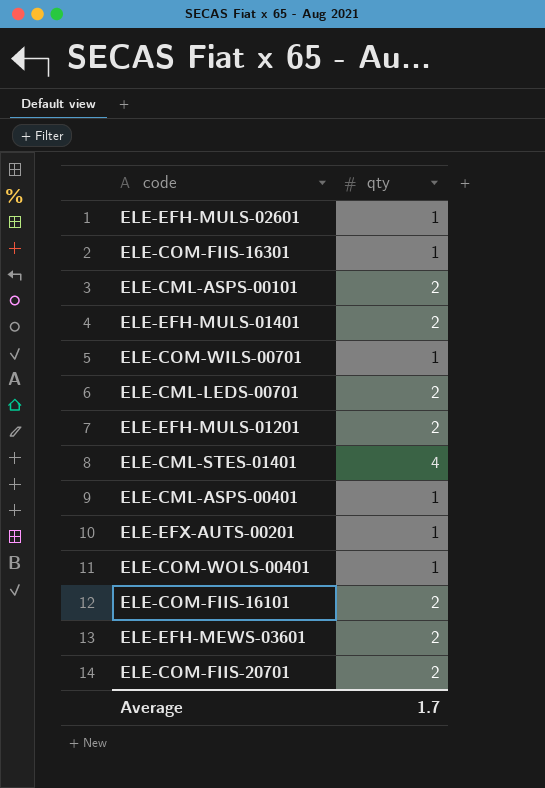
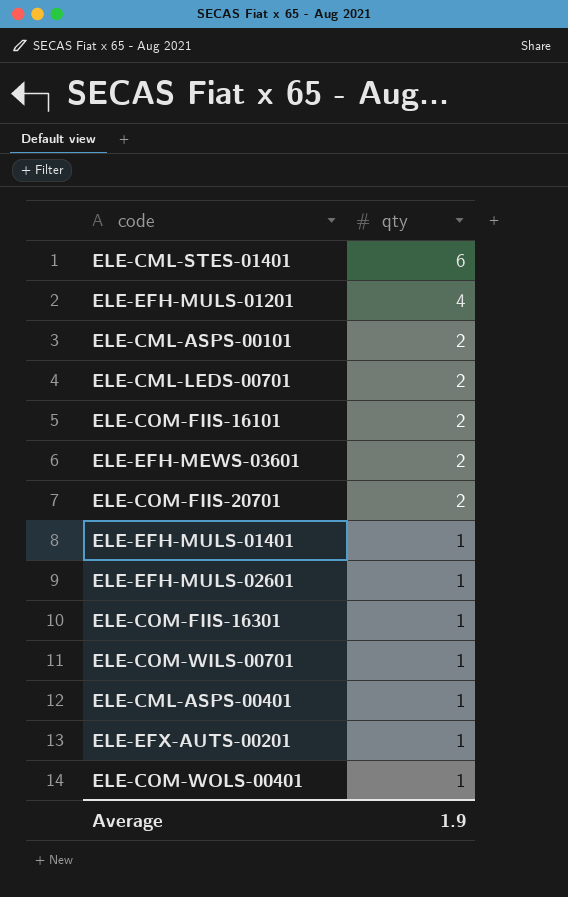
row order: none -> qty descending
ELE-CML-STES-01401 | qty: 4 -> 6
ELE-EFH-MULS-01201 | qty: 2 -> 4
ELE-EFH-MULS-01401 | qty: 2 -> 1
Average | qty: 1.7 -> 1.9

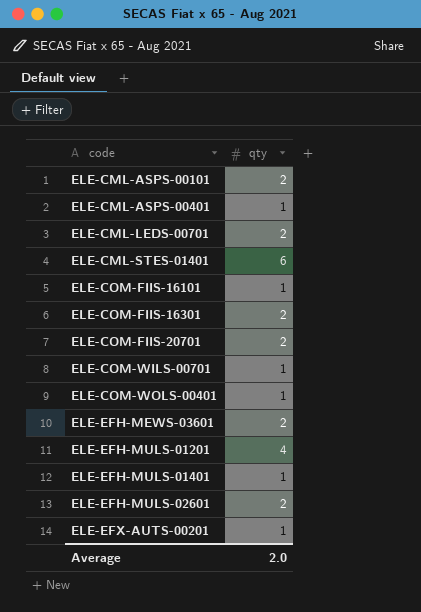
row order: qty descending -> code ascending
ELE-COM-FIIS-16101 | qty: 2 -> 1
ELE-COM-FIIS-16301 | qty: 1 -> 2
ELE-EFH-MULS-02601 | qty: 1 -> 2
Average | qty: 1.9 -> 2.0

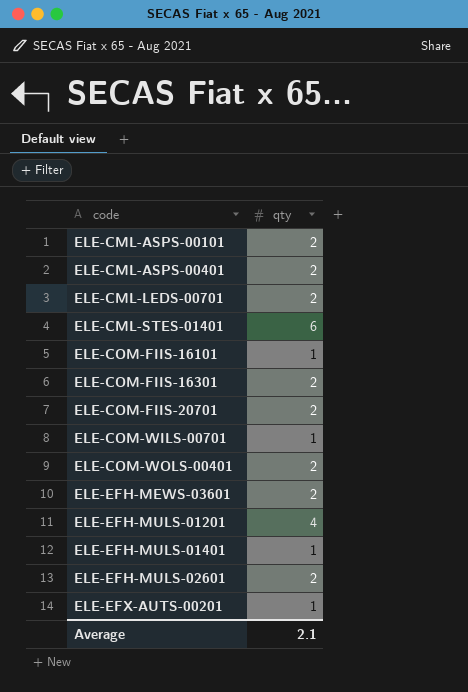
ELE-CML-ASPS-00401 | qty: 1 -> 2
ELE-COM-WOLS-00401 | qty: 1 -> 2
Average | qty: 2.0 -> 2.1

